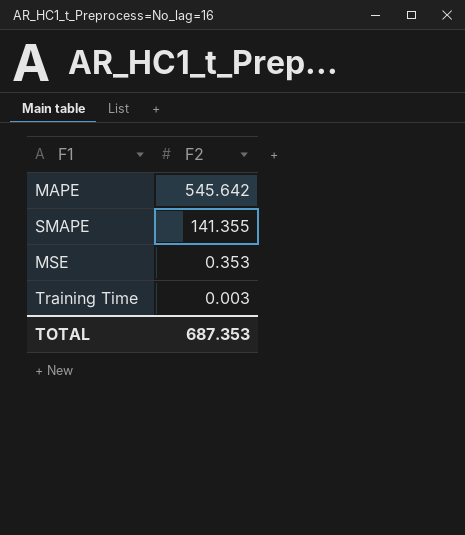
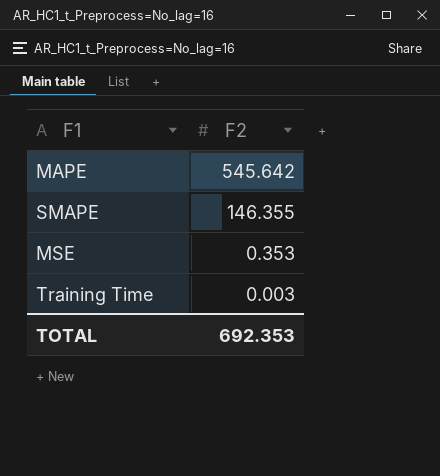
SMAPE | F2: 141.355 -> 146.355
TOTAL | F2: 687.353 -> 692.353

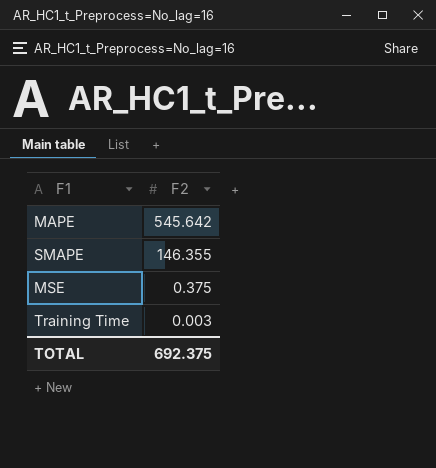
MSE | F2: 0.353 -> 0.375
TOTAL | F2: 692.353 -> 692.375

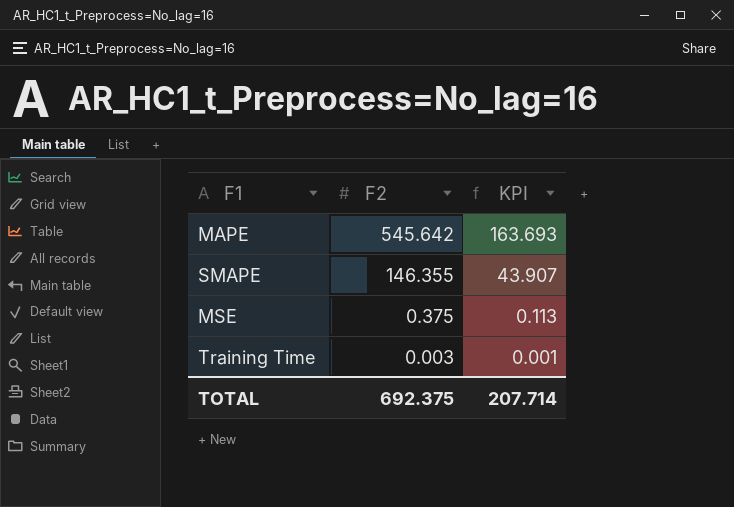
column KPI | formula: none -> [F2] * 0.3

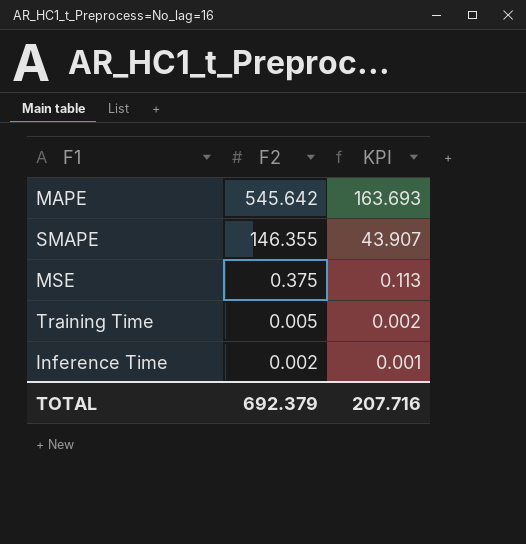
Training Time | F2: 0.003 -> 0.005
Training Time | KPI: 0.001 -> 0.002
row Inference Time: none -> 0.002 | 0.001
TOTAL | F2: 692.375 -> 692.379
TOTAL | KPI: 207.714 -> 207.716

